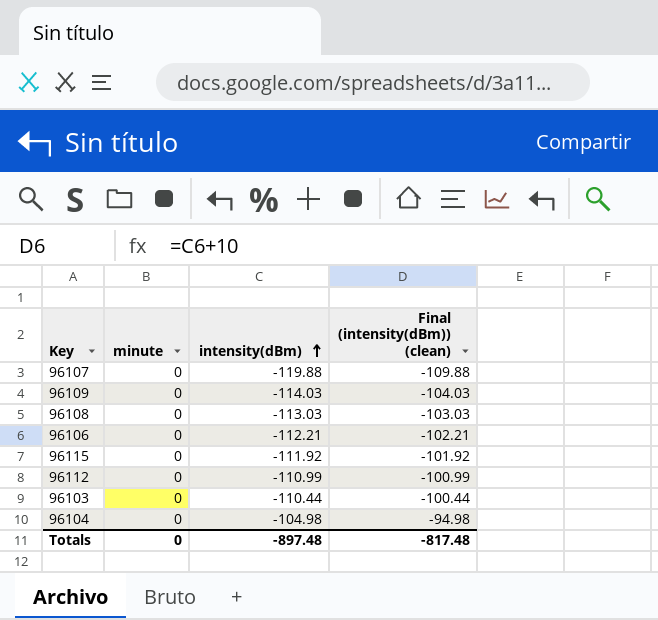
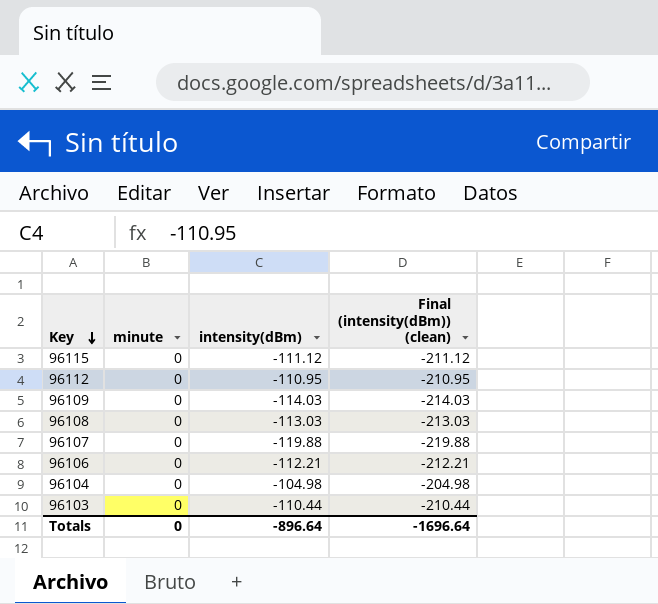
row order: intensity(dBm) ascending -> Key descending
column Final (intensity(dBm)) (clean) | formula: [intensity(dBm)] + 10 -> [intensity(dBm)] - 100
96115 | intensity(dBm): -111.92 -> -111.12
96112 | intensity(dBm): -110.99 -> -110.95
Totals | intensity(dBm): -897.48 -> -896.64
Totals | Final (intensity(dBm)) (clean): -817.48 -> -1696.64

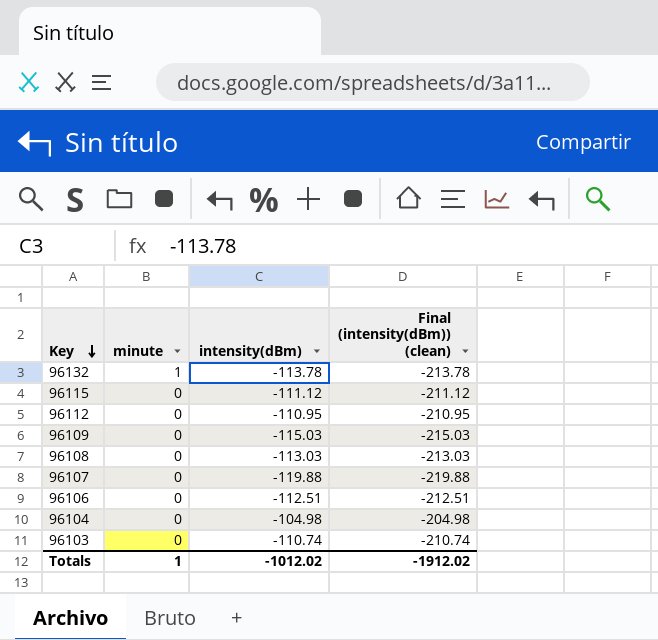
row 96132: none -> 1 | -113.78 | -213.78
96109 | intensity(dBm): -114.03 -> -115.03
96109 | Final (intensity(dBm)) (clean): -214.03 -> -215.03
96106 | intensity(dBm): -112.21 -> -112.51
96106 | Final (intensity(dBm)) (clean): -212.21 -> -212.51
96103 | intensity(dBm): -110.44 -> -110.74
96103 | Final (intensity(dBm)) (clean): -210.44 -> -210.74
Totals | minute: 0 -> 1
Totals | intensity(dBm): -896.64 -> -1012.02
Totals | Final (intensity(dBm)) (clean): -1696.64 -> -1912.02

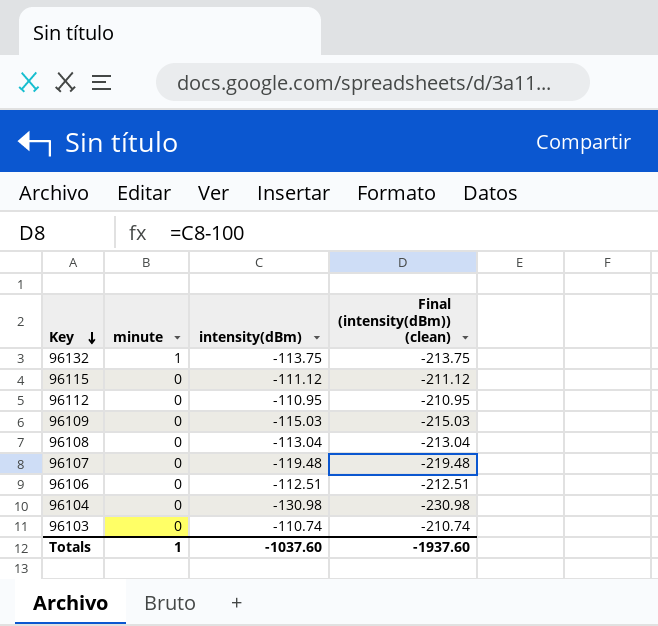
96132 | intensity(dBm): -113.78 -> -113.75
96132 | Final (intensity(dBm)) (clean): -213.78 -> -213.75
96108 | intensity(dBm): -113.03 -> -113.04
96108 | Final (intensity(dBm)) (clean): -213.03 -> -213.04
96107 | intensity(dBm): -119.88 -> -119.48
96107 | Final (intensity(dBm)) (clean): -219.88 -> -219.48
96104 | intensity(dBm): -104.98 -> -130.98
96104 | Final (intensity(dBm)) (clean): -204.98 -> -230.98
Totals | intensity(dBm): -1012.02 -> -1037.60
Totals | Final (intensity(dBm)) (clean): -1912.02 -> -1937.60

